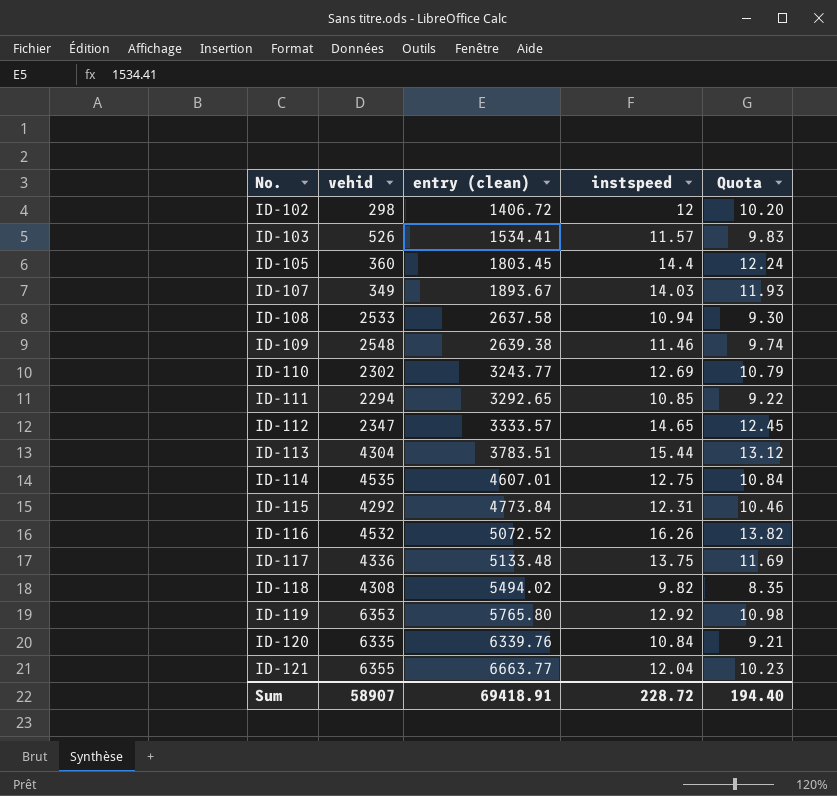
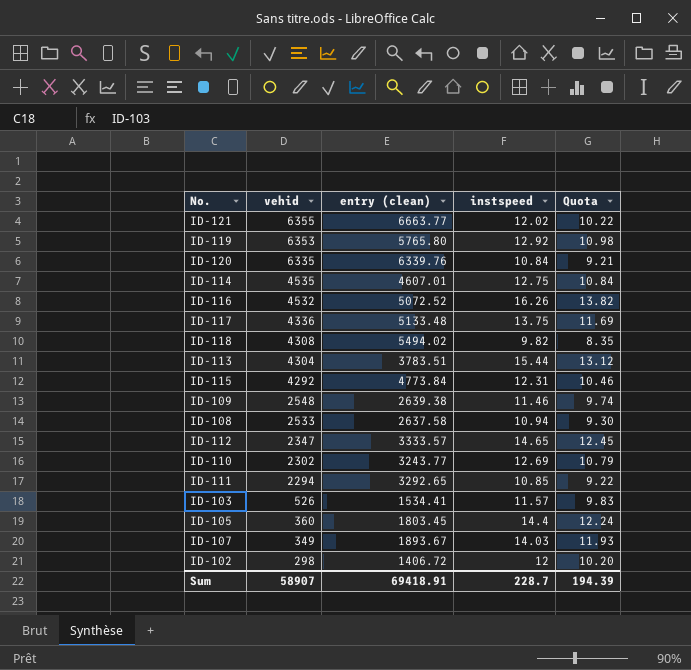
row order: No. ascending -> vehid descending
ID-121 | instspeed: 12.04 -> 12.02
ID-121 | Quota: 10.23 -> 10.22
Sum | instspeed: 228.72 -> 228.7
Sum | Quota: 194.40 -> 194.39

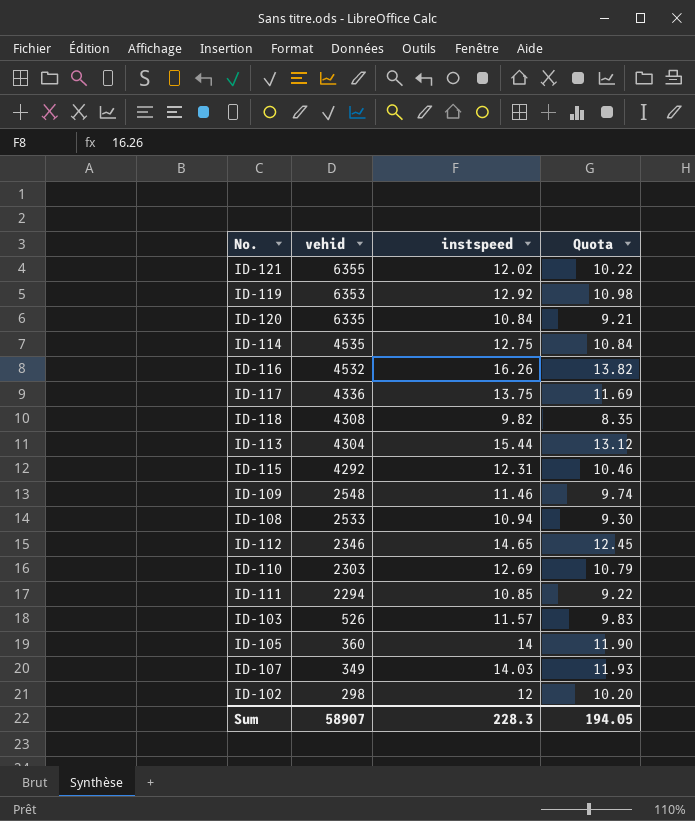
column entry (clean) | position: 3 -> none
ID-112 | vehid: 2347 -> 2346
ID-110 | vehid: 2302 -> 2303
ID-105 | instspeed: 14.4 -> 14
ID-105 | Quota: 12.24 -> 11.90
Sum | instspeed: 228.7 -> 228.3
Sum | Quota: 194.39 -> 194.05

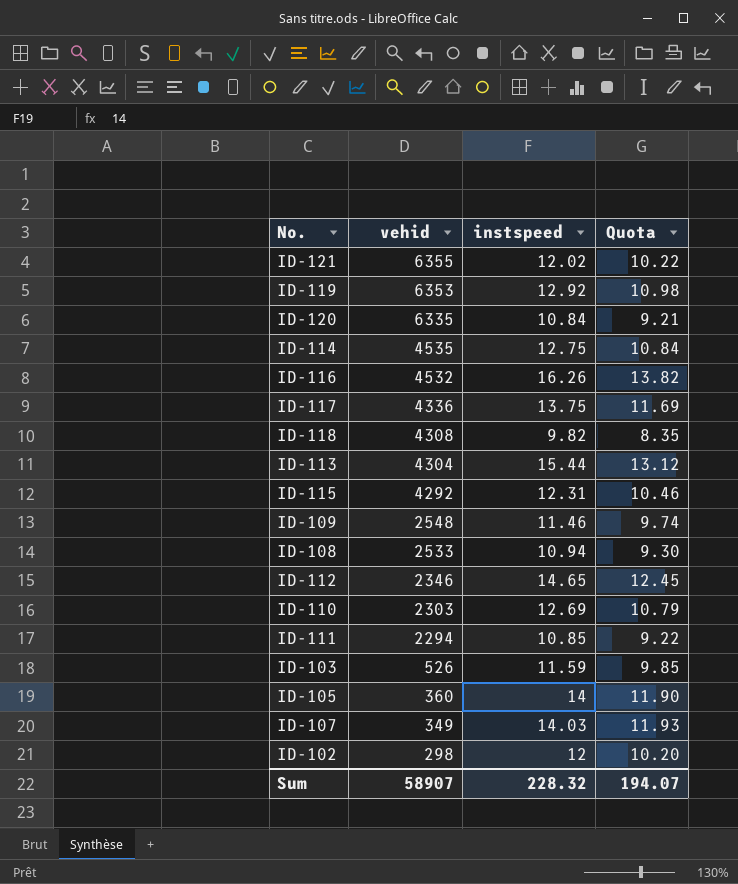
ID-103 | instspeed: 11.57 -> 11.59
ID-103 | Quota: 9.83 -> 9.85
Sum | instspeed: 228.3 -> 228.32
Sum | Quota: 194.05 -> 194.07

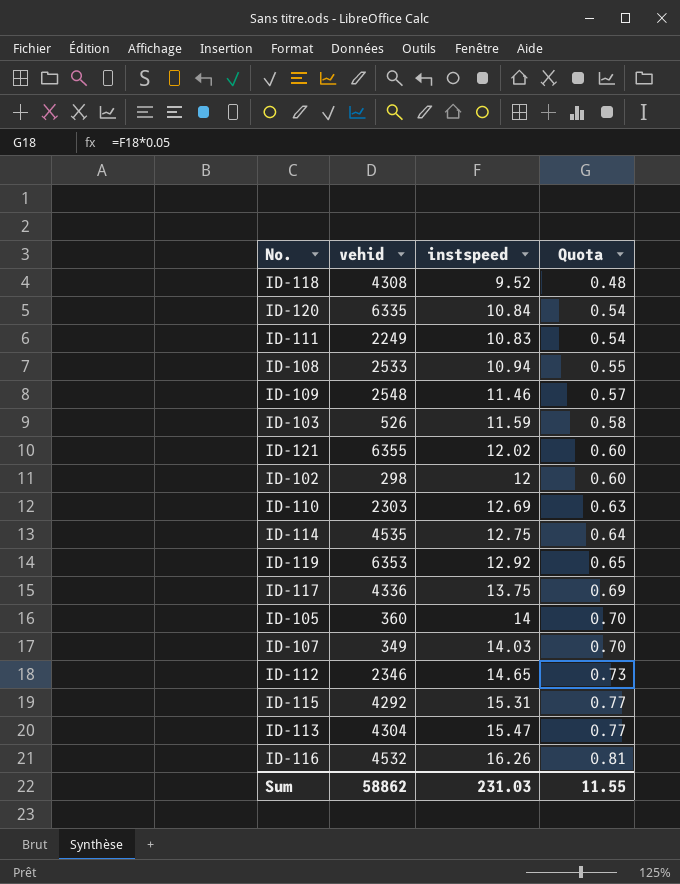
row order: vehid descending -> Quota ascending
column Quota | formula: [instspeed] * 0.85 -> [instspeed] * 0.05
ID-118 | instspeed: 9.82 -> 9.52
ID-111 | vehid: 2294 -> 2249
ID-111 | instspeed: 10.85 -> 10.83
ID-115 | instspeed: 12.31 -> 15.31
ID-113 | instspeed: 15.44 -> 15.47
Sum | vehid: 58907 -> 58862
Sum | instspeed: 228.32 -> 231.03
Sum | Quota: 194.07 -> 11.55

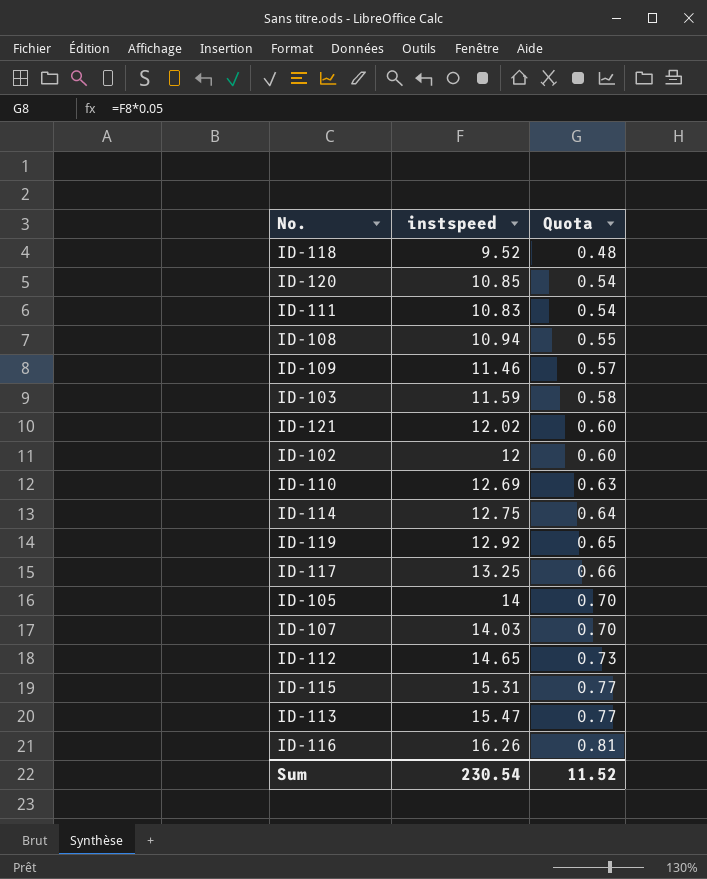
column vehid | position: 2 -> none
ID-120 | instspeed: 10.84 -> 10.85
ID-117 | instspeed: 13.75 -> 13.25
ID-117 | Quota: 0.69 -> 0.66
Sum | instspeed: 231.03 -> 230.54
Sum | Quota: 11.55 -> 11.52

